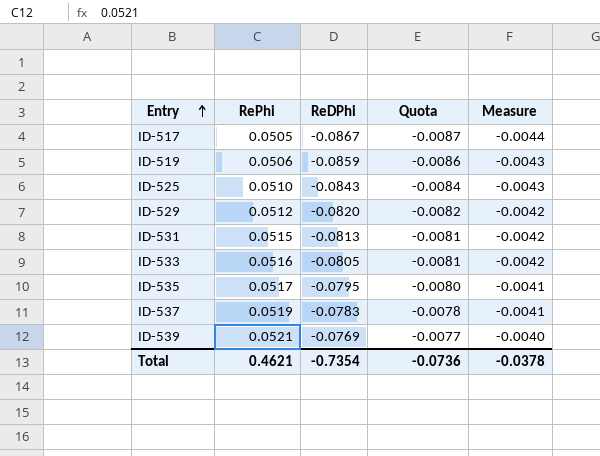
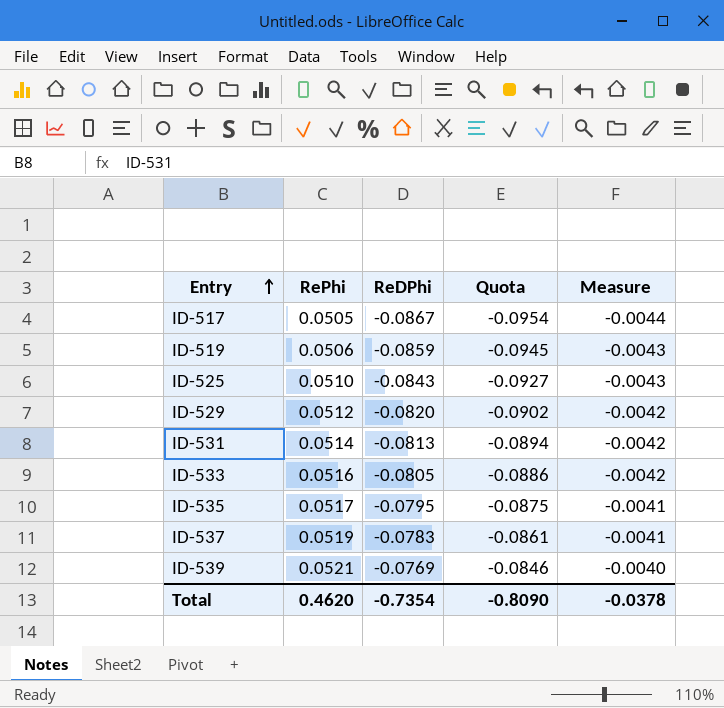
column Quota | formula: [ReDPhi] * 0.1 -> [ReDPhi] * 1.1
ID-531 | RePhi: 0.0515 -> 0.0514
Total | RePhi: 0.4621 -> 0.4620
Total | Quota: -0.0736 -> -0.8090

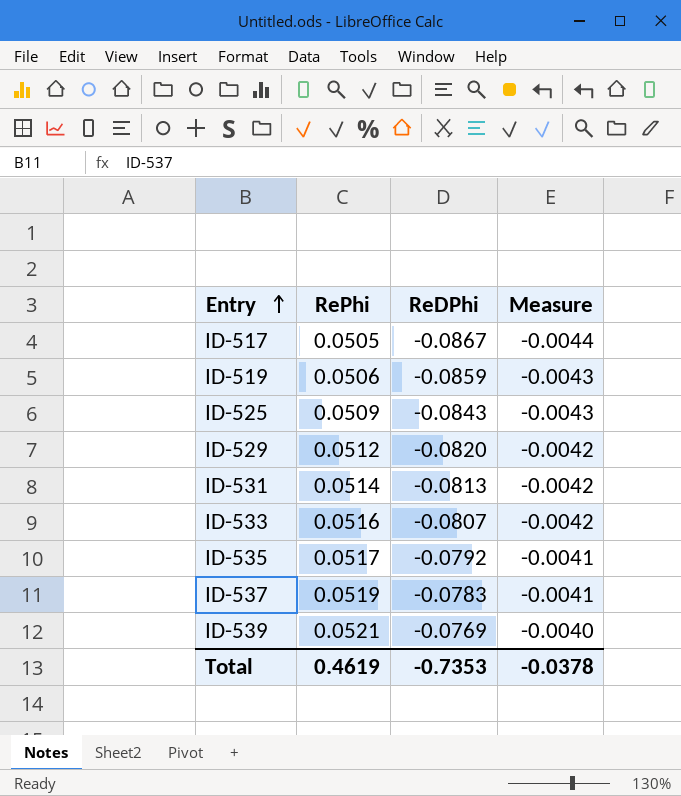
column Quota | formula: [ReDPhi] * 1.1 -> none
ID-525 | RePhi: 0.0510 -> 0.0509
ID-533 | ReDPhi: -0.0805 -> -0.0807
ID-535 | ReDPhi: -0.0795 -> -0.0792
Total | RePhi: 0.4620 -> 0.4619
Total | ReDPhi: -0.7354 -> -0.7353

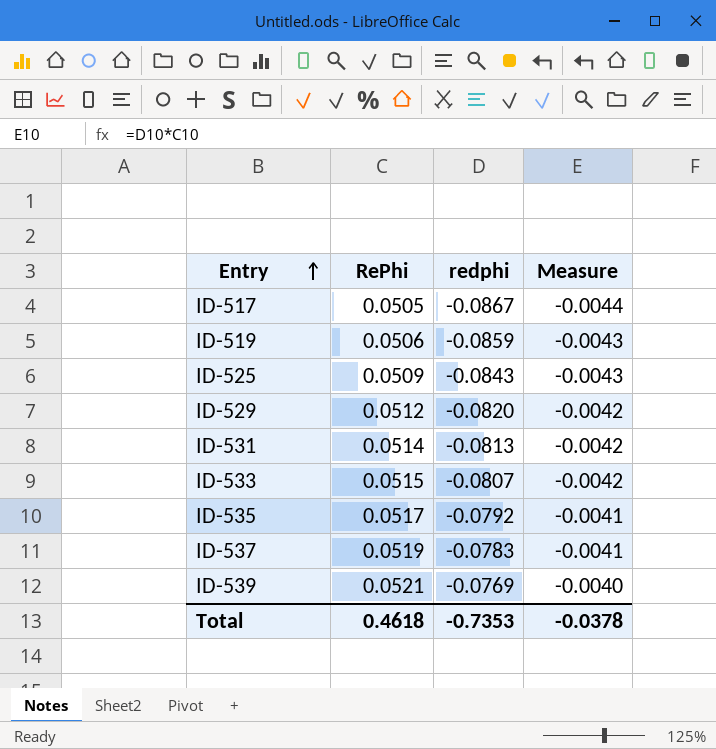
column name: ReDPhi -> redphi
ID-533 | RePhi: 0.0516 -> 0.0515
Total | RePhi: 0.4619 -> 0.4618

